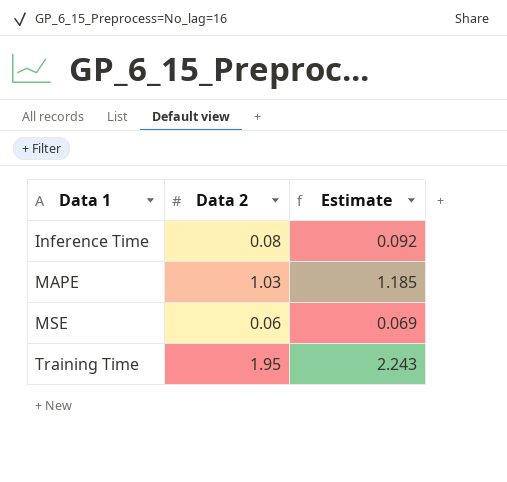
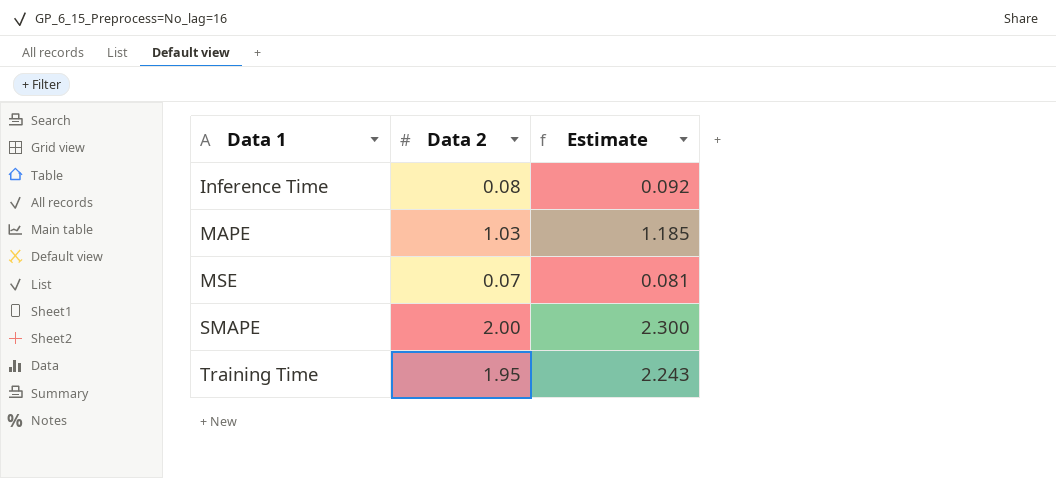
MSE | Data 2: 0.06 -> 0.07
MSE | Estimate: 0.069 -> 0.081
row SMAPE: none -> 2.00 | 2.300

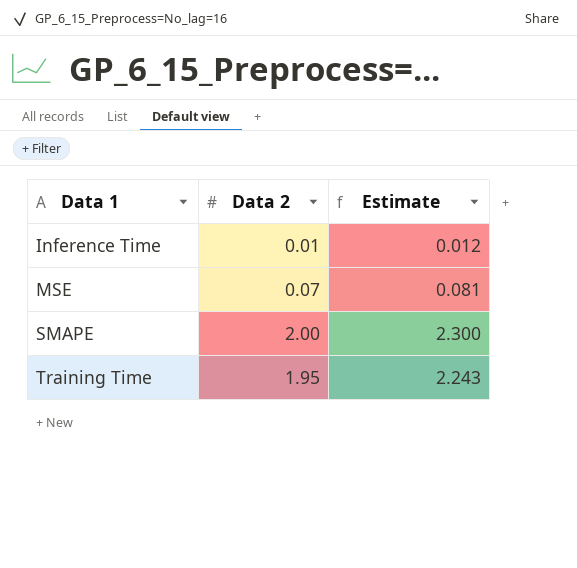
row MAPE: 1.03 | 1.185 -> none
Inference Time | Data 2: 0.08 -> 0.01
Inference Time | Estimate: 0.092 -> 0.012

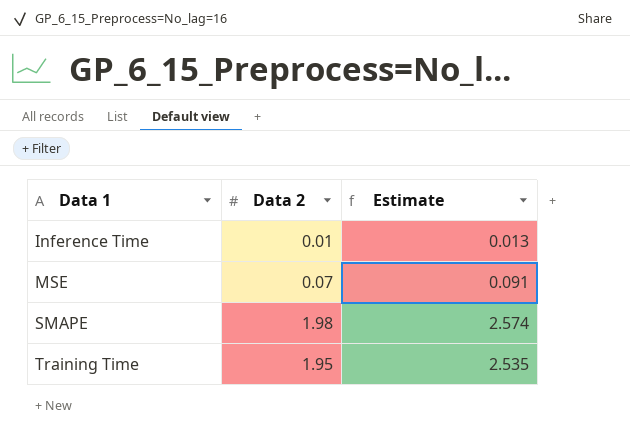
column Estimate | formula: [Data 2] * 1.15 -> [Data 2] * 1.3
SMAPE | Data 2: 2.00 -> 1.98

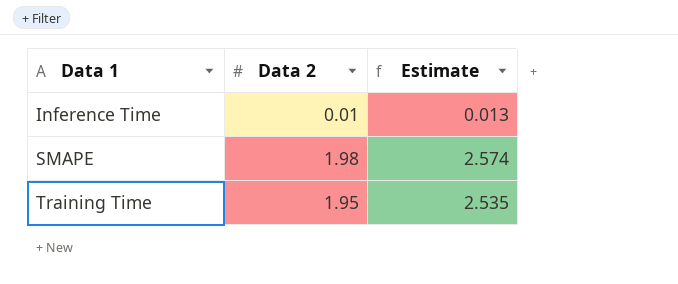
row MSE: 0.07 | 0.091 -> none

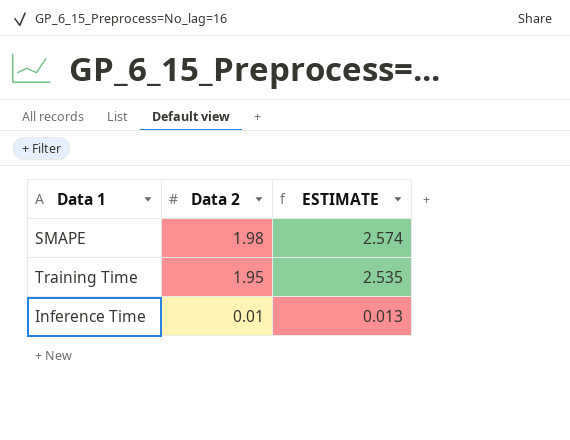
row order: Data 1 ascending -> Data 2 descending
column name: Estimate -> ESTIMATE

